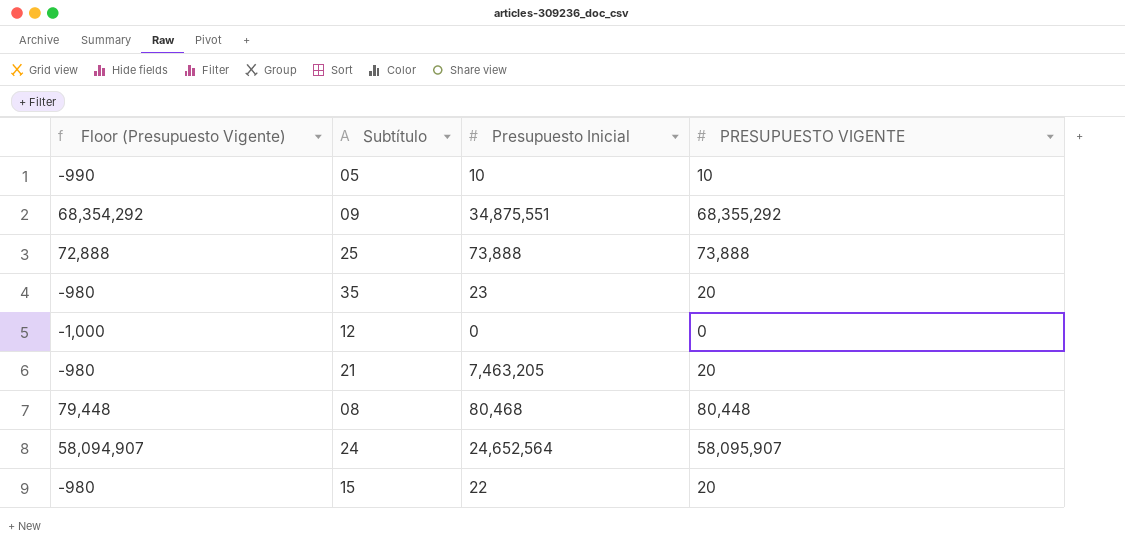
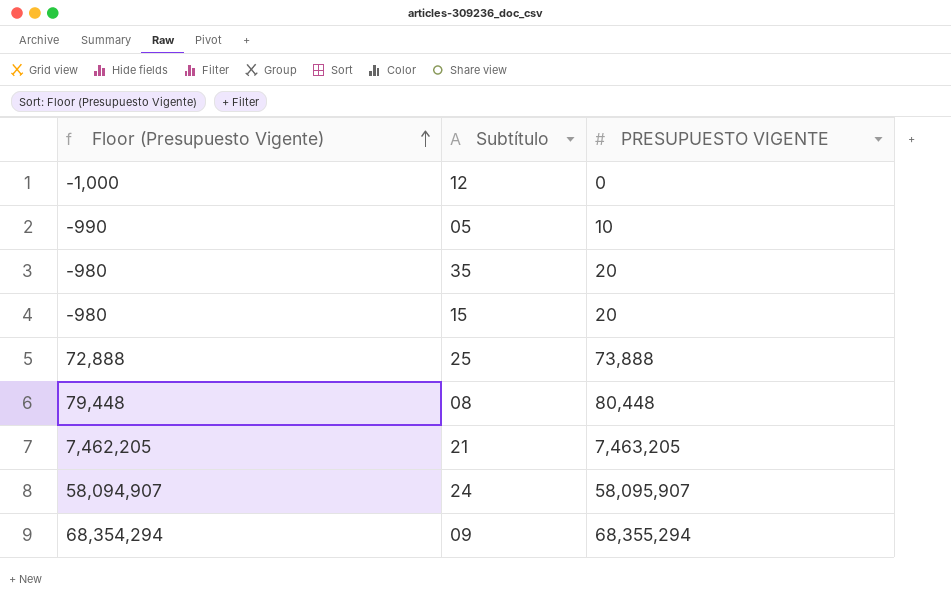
row order: none -> Floor (Presupuesto Vigente) ascending
column Presupuesto Inicial | position: 3 -> none
21 | Floor (Presupuesto Vigente): -980 -> 7,462,205
21 | PRESUPUESTO VIGENTE: 20 -> 7,463,205
09 | Floor (Presupuesto Vigente): 68,354,292 -> 68,354,294
09 | PRESUPUESTO VIGENTE: 68,355,292 -> 68,355,294

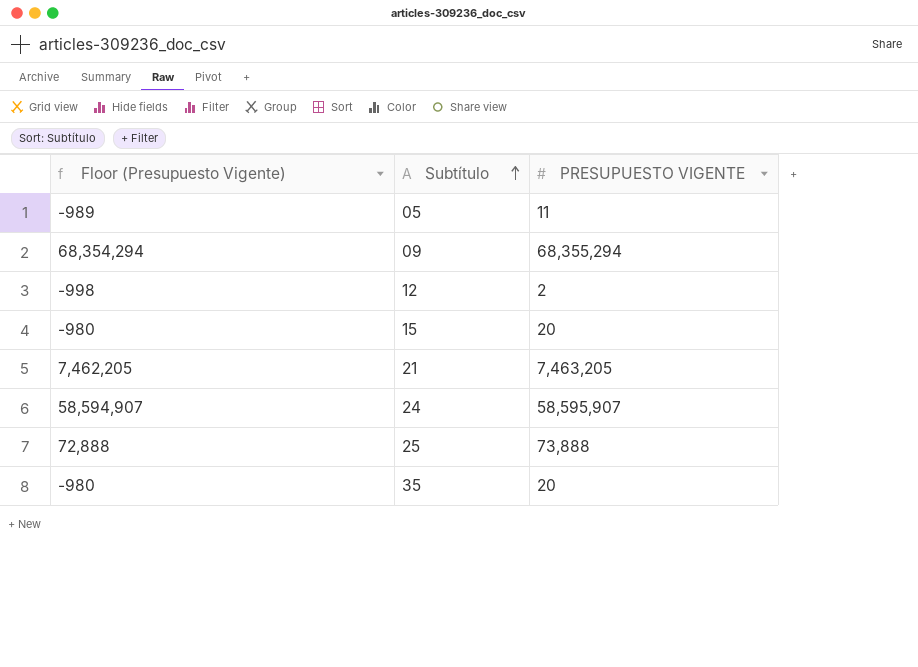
row order: Floor (Presupuesto Vigente) ascending -> Subtítulo ascending
row 08: 79,448 | 80,448 -> none
05 | Floor (Presupuesto Vigente): -990 -> -989
05 | PRESUPUESTO VIGENTE: 10 -> 11
12 | Floor (Presupuesto Vigente): -1,000 -> -998
12 | PRESUPUESTO VIGENTE: 0 -> 2
24 | Floor (Presupuesto Vigente): 58,094,907 -> 58,594,907
24 | PRESUPUESTO VIGENTE: 58,095,907 -> 58,595,907

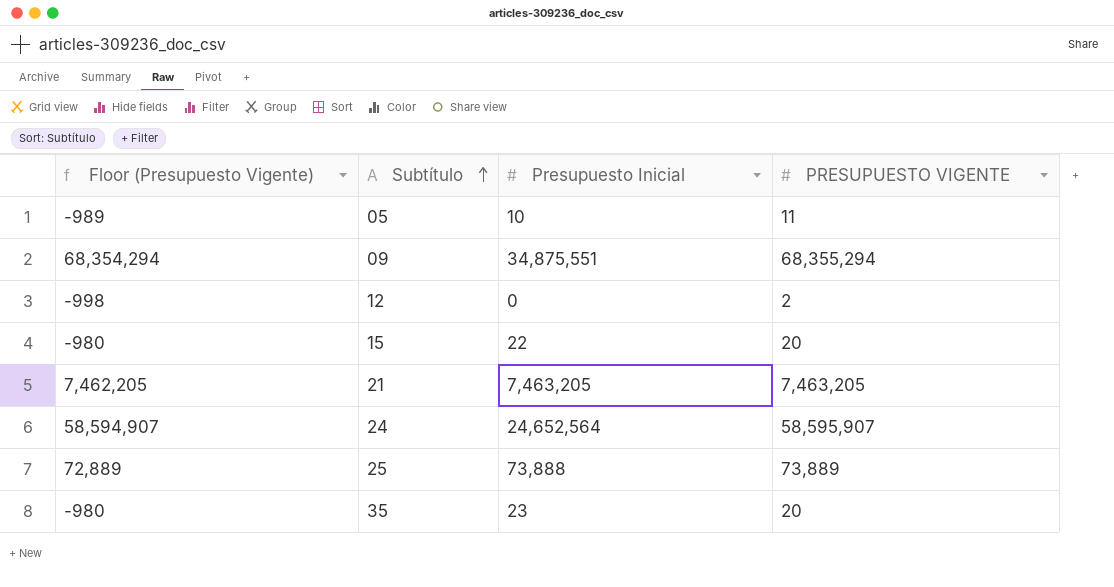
column Presupuesto Inicial | position: none -> 3
25 | Floor (Presupuesto Vigente): 72,888 -> 72,889
25 | PRESUPUESTO VIGENTE: 73,888 -> 73,889

